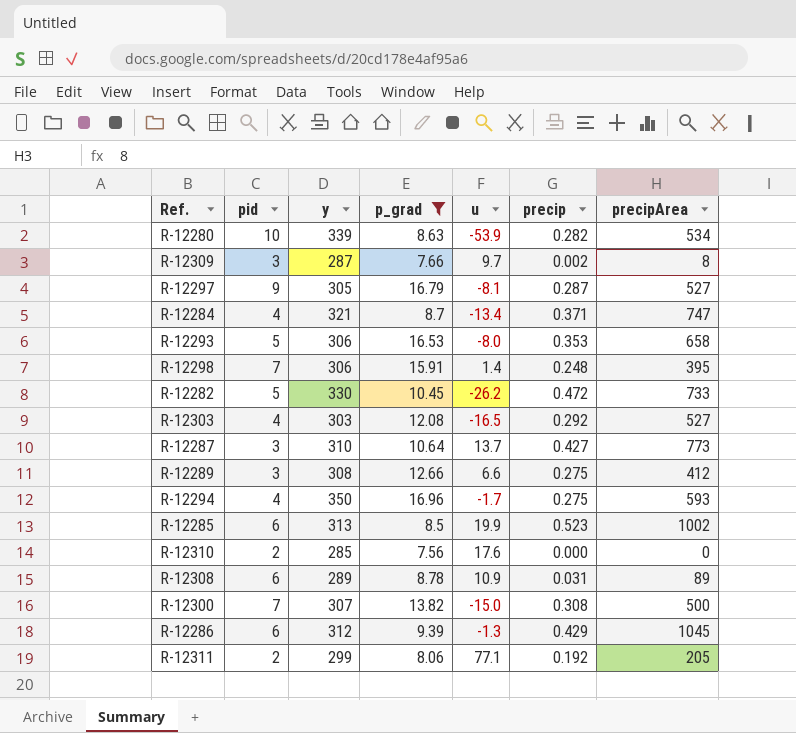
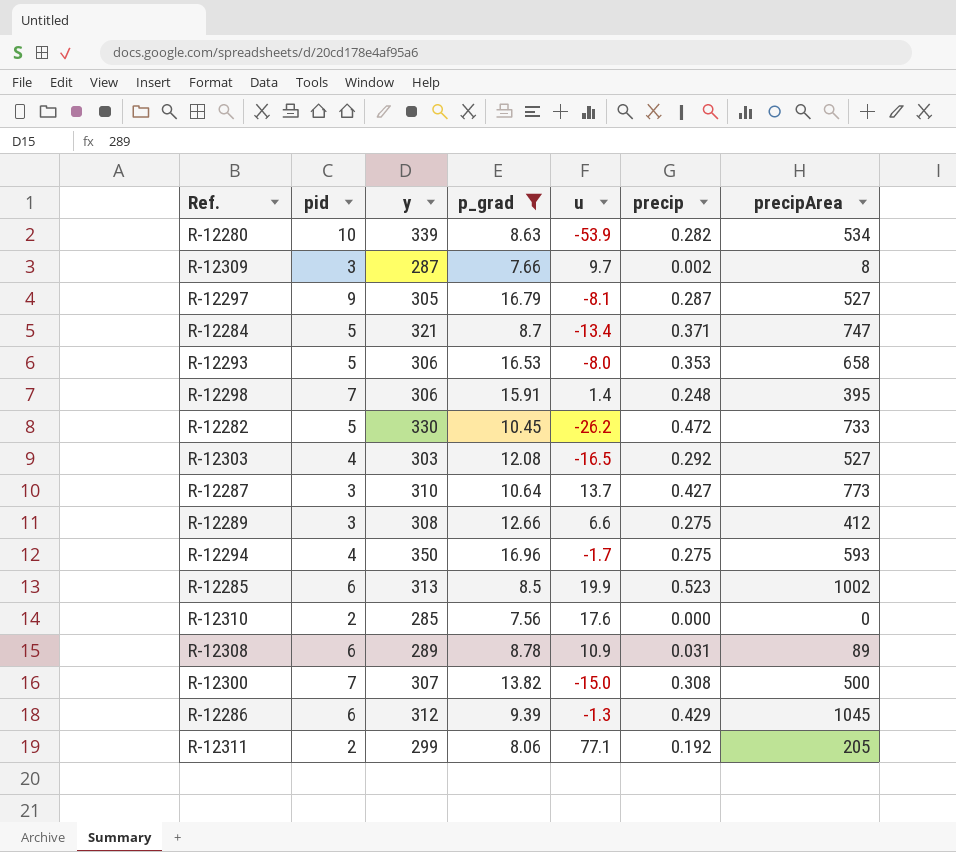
R-12284 | pid: 4 -> 5

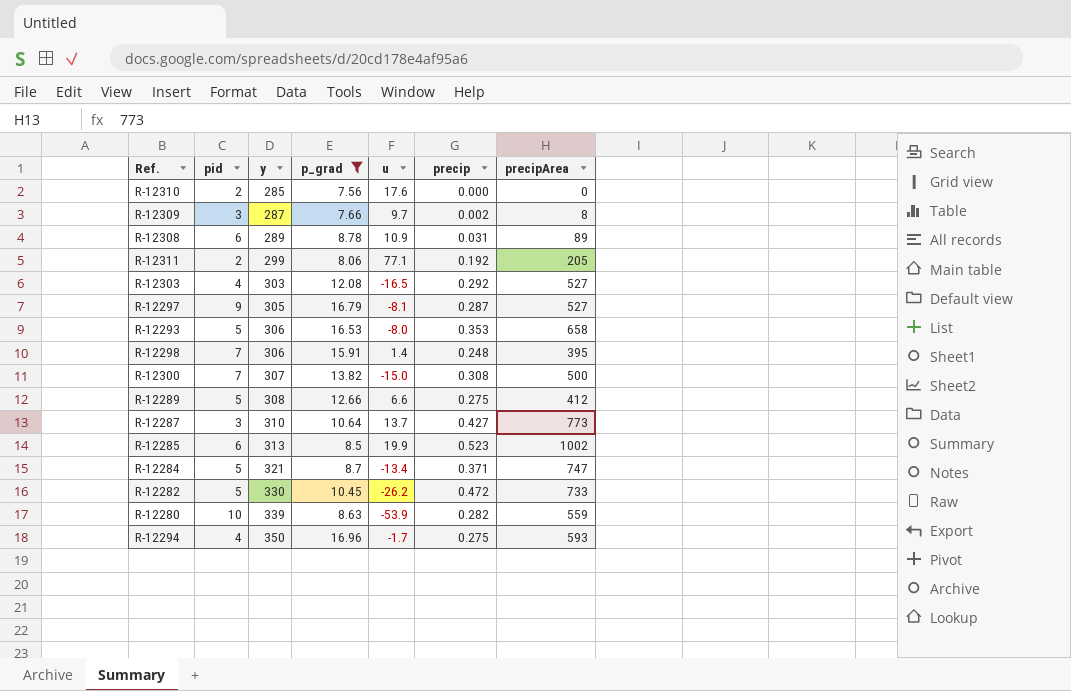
row order: none -> y ascending
row R-12286: 6 | 312 | 9.39 | -1.3 | 0.429 | 1045 -> none
R-12289 | pid: 3 -> 5
R-12280 | precipArea: 534 -> 559

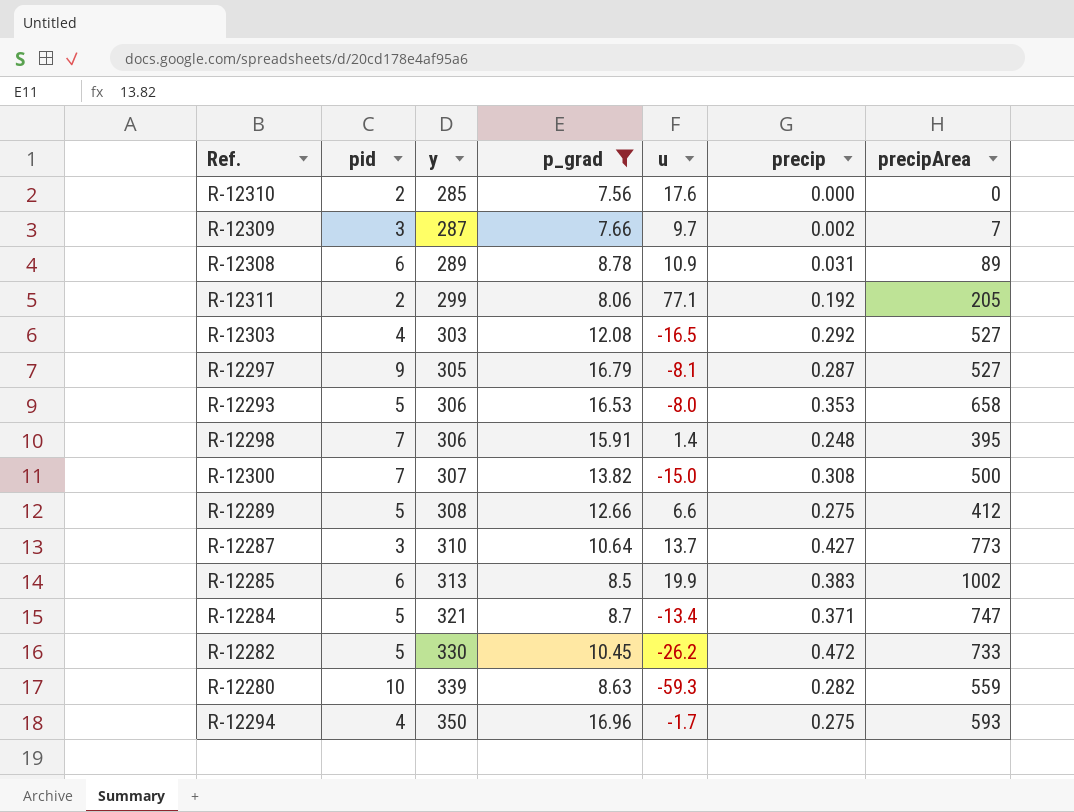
R-12309 | precipArea: 8 -> 7
R-12285 | precip: 0.523 -> 0.383
R-12280 | u: -53.9 -> -59.3

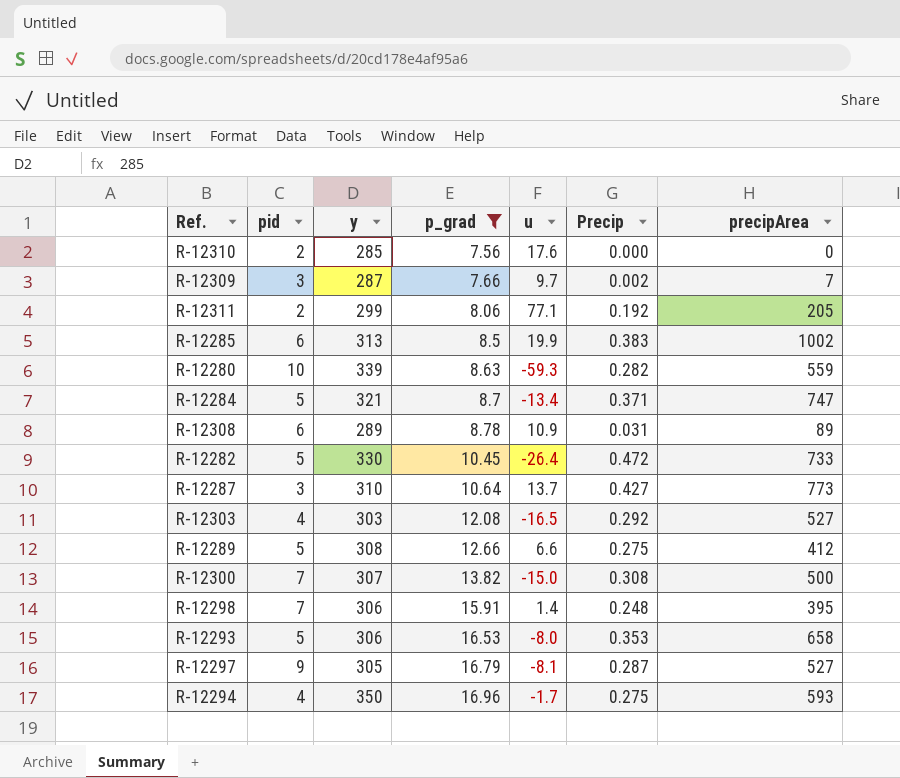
row order: y ascending -> p_grad ascending
column name: precip -> Precip
R-12282 | u: -26.2 -> -26.4

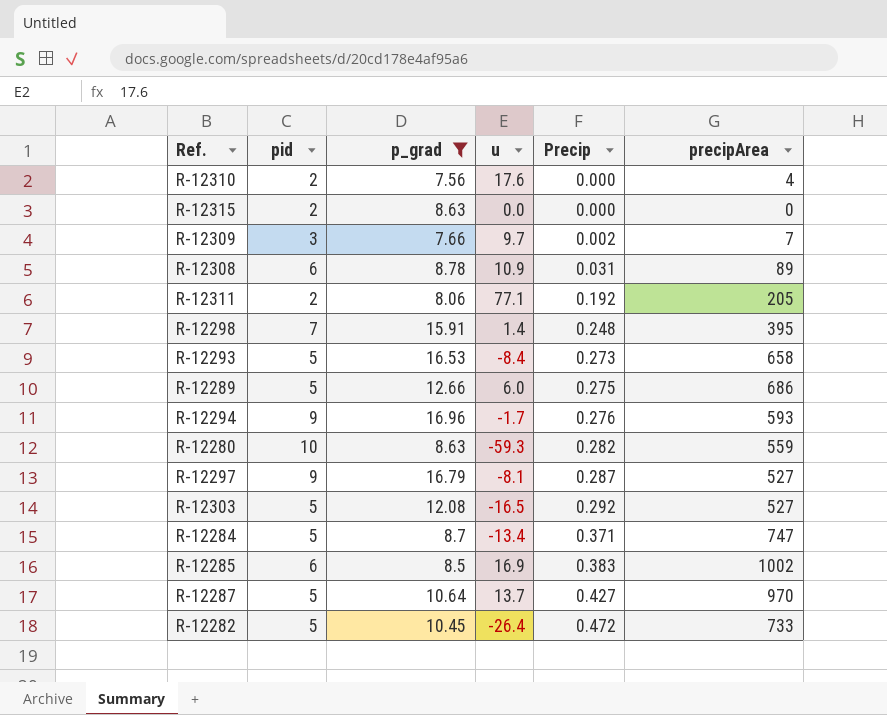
row order: p_grad ascending -> Precip ascending
column y | position: 3 -> none
row R-12300: 7 | 307 | 13.82 | -15.0 | 0.308 | 500 -> none
R-12310 | precipArea: 0 -> 4
row R-12315: none -> 2 | 8.63 | 0.0 | 0.000 | 0
R-12293 | u: -8.0 -> -8.4
R-12293 | Precip: 0.353 -> 0.273
R-12289 | u: 6.6 -> 6.0
R-12289 | precipArea: 412 -> 686
R-12294 | pid: 4 -> 9
R-12294 | Precip: 0.275 -> 0.276
R-12303 | pid: 4 -> 5
R-12285 | u: 19.9 -> 16.9
R-12287 | pid: 3 -> 5
R-12287 | precipArea: 773 -> 970

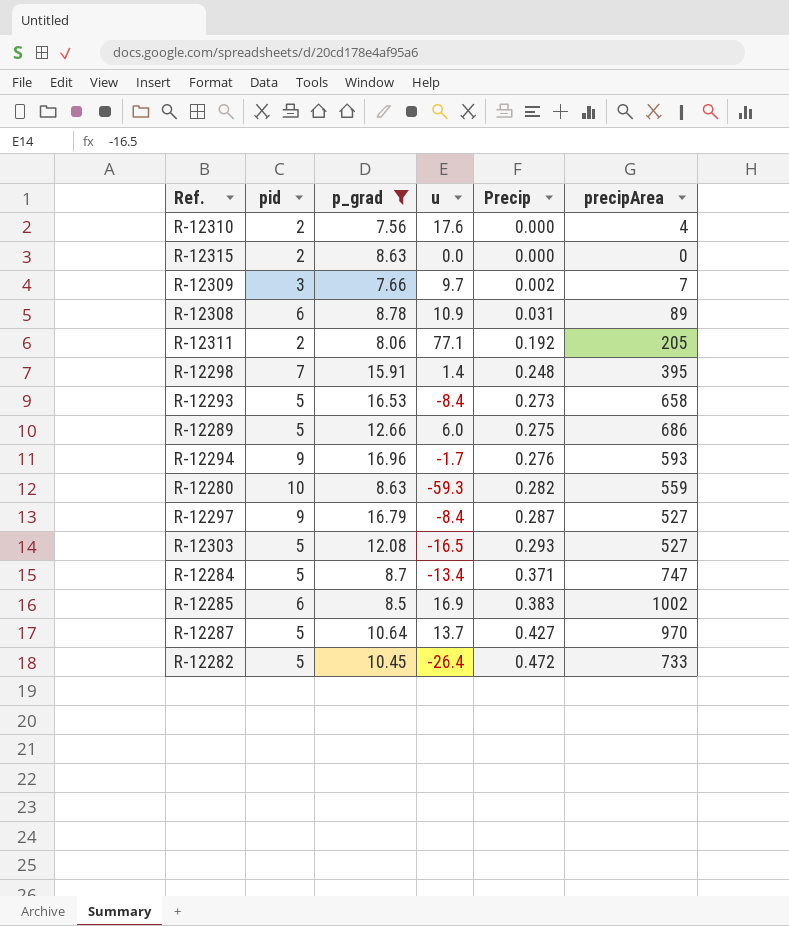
R-12297 | u: -8.1 -> -8.4
R-12303 | Precip: 0.292 -> 0.293

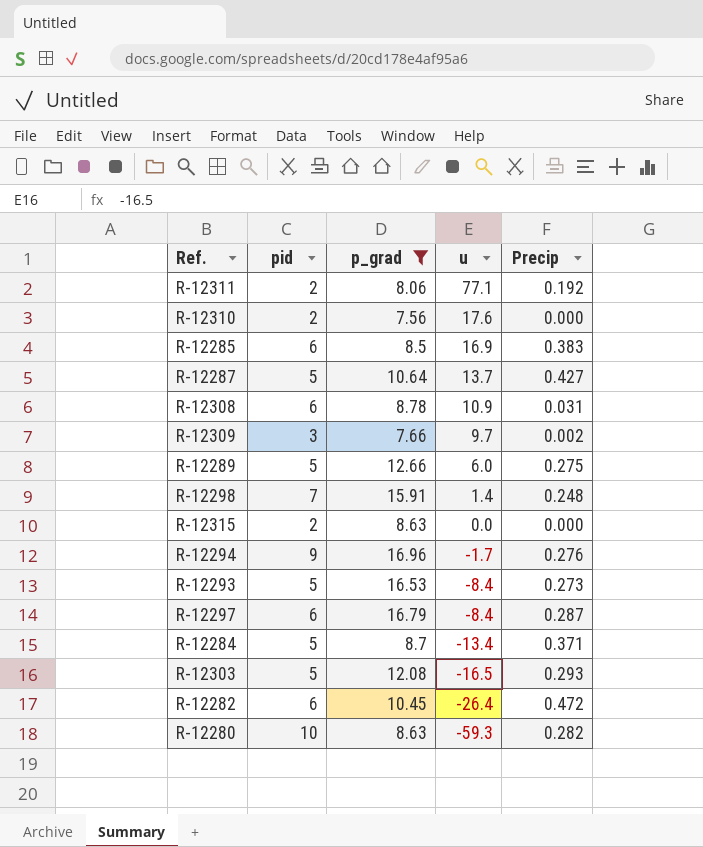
row order: Precip ascending -> u descending
column precipArea | position: 6 -> none
R-12297 | pid: 9 -> 6
R-12282 | pid: 5 -> 6

